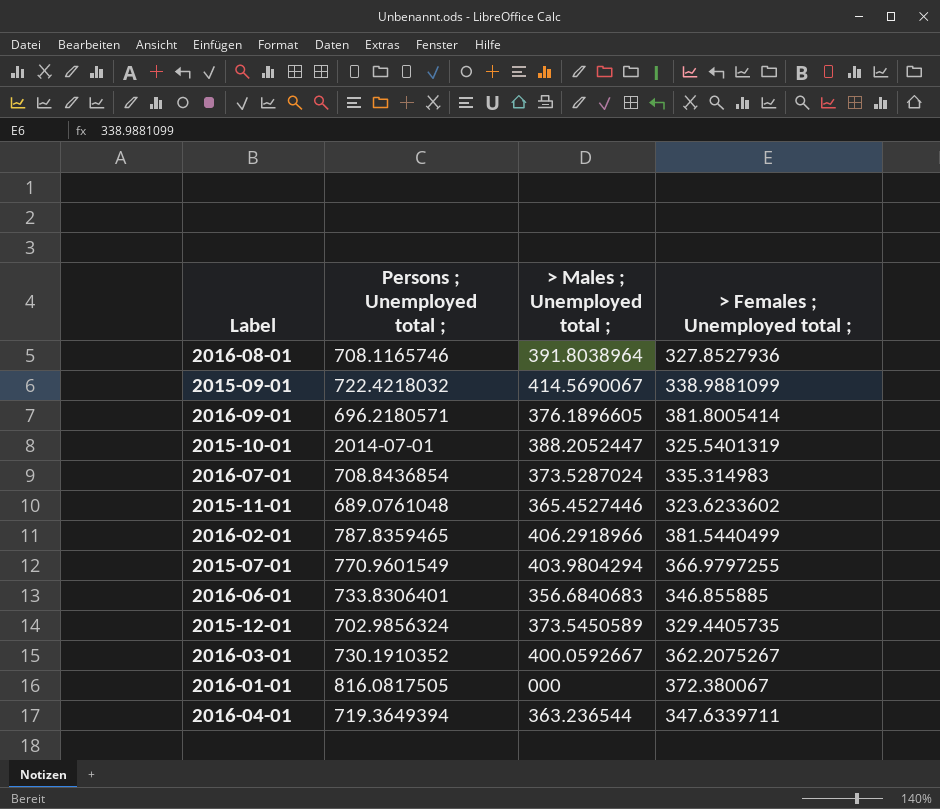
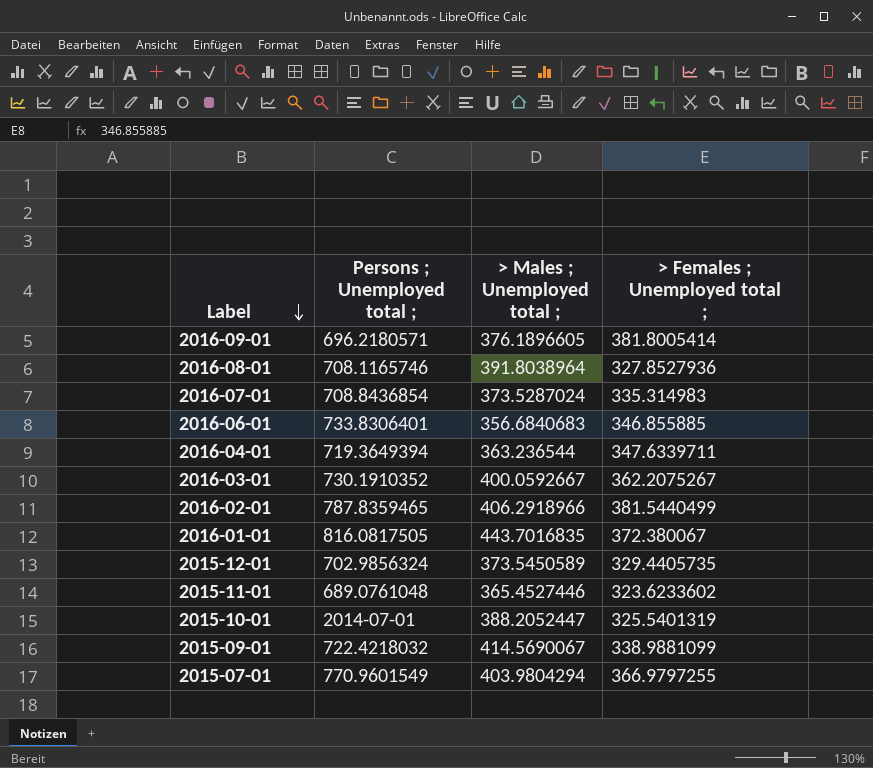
row order: none -> Label descending
2016-01-01 | > Males ; Unemployed total ;: 000 -> 443.7016835

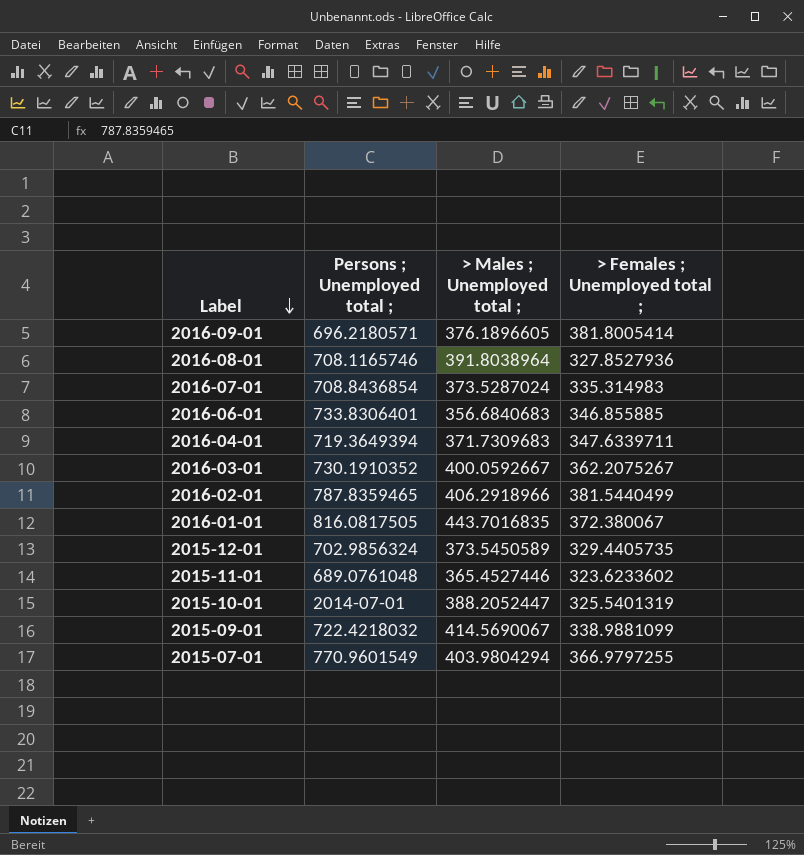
2016-04-01 | > Males ; Unemployed total ;: 363.236544 -> 371.7309683

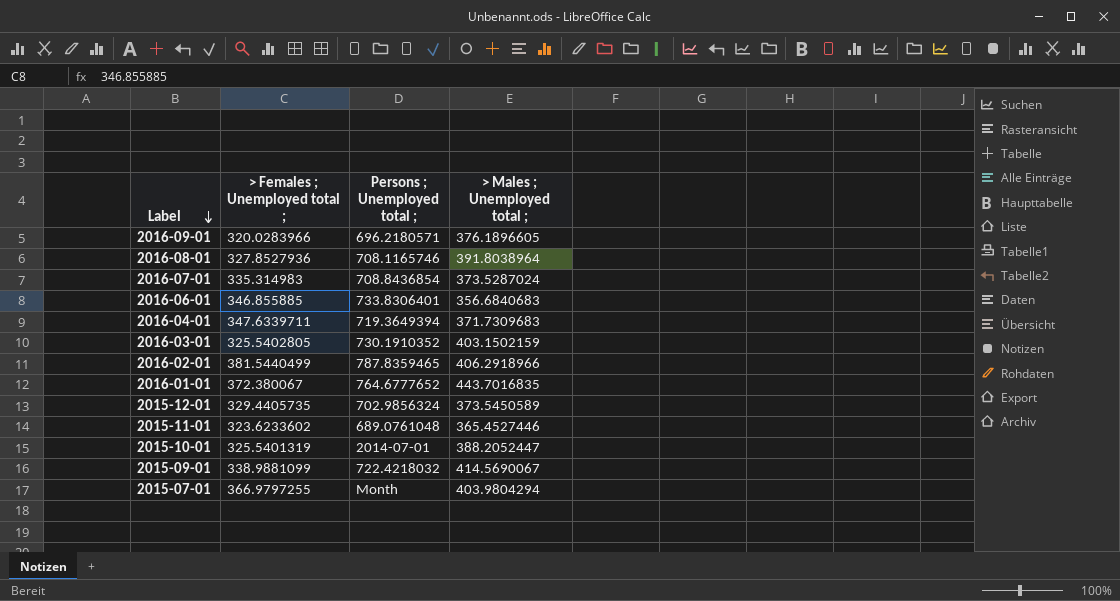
column > Females ; Unemployed total ; | position: 4 -> 2
2016-09-01 | > Females ; Unemployed total ;: 381.8005414 -> 320.0283966
2016-03-01 | > Females ; Unemployed total ;: 362.2075267 -> 325.5402805
2016-03-01 | > Males ; Unemployed total ;: 400.0592667 -> 403.1502159
2016-01-01 | Persons ; Unemployed total ;: 816.0817505 -> 764.6777652
2015-07-01 | Persons ; Unemployed total ;: 770.9601549 -> Month

